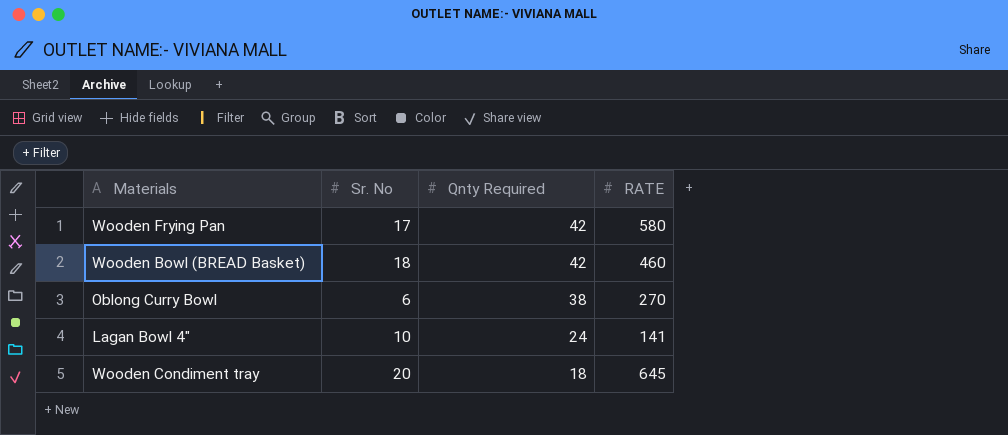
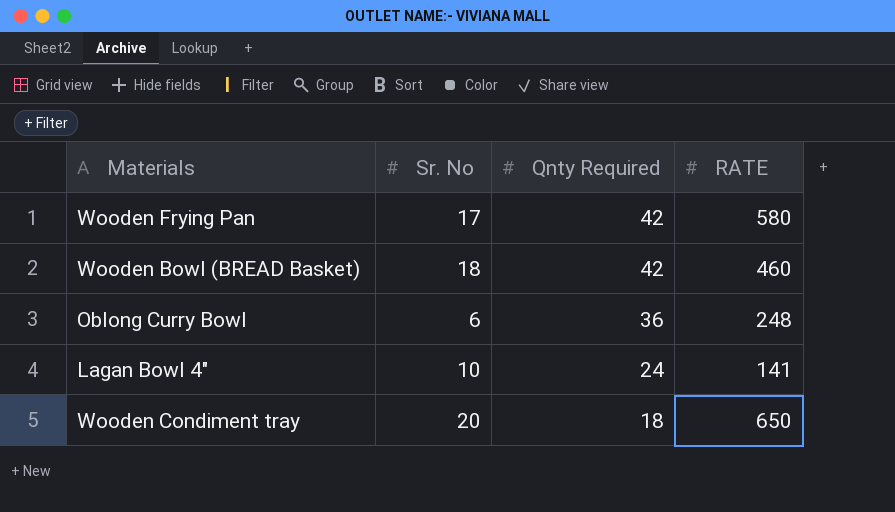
Oblong Curry Bowl | Qnty Required: 38 -> 36
Oblong Curry Bowl | RATE: 270 -> 248
Wooden Condiment tray | RATE: 645 -> 650

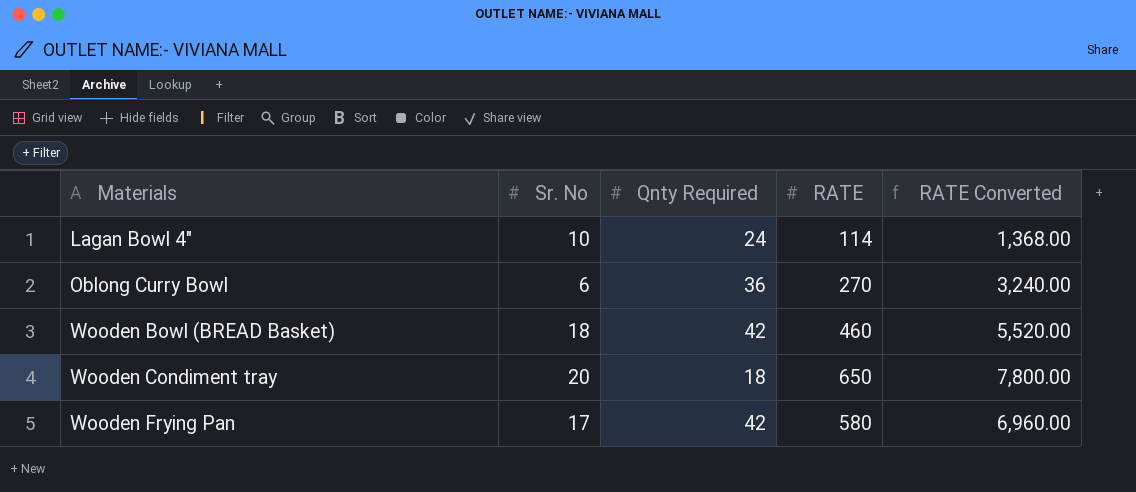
row order: Qnty Required descending -> Materials ascending
column RATE Converted | formula: none -> [RATE] * 12
Lagan Bowl 4" | RATE: 141 -> 114
Oblong Curry Bowl | RATE: 248 -> 270

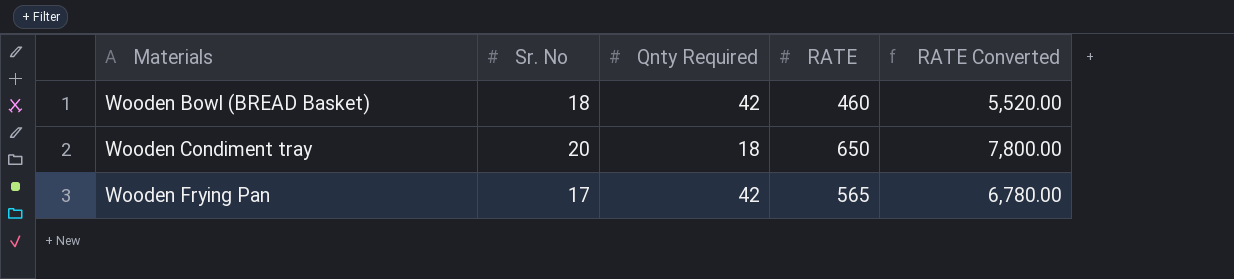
row Lagan Bowl 4": 10 | 24 | 114 | 1,368.00 -> none
row Oblong Curry Bowl: 6 | 36 | 270 | 3,240.00 -> none
Wooden Frying Pan | RATE: 580 -> 565
Wooden Frying Pan | RATE Converted: 6,960.00 -> 6,780.00

